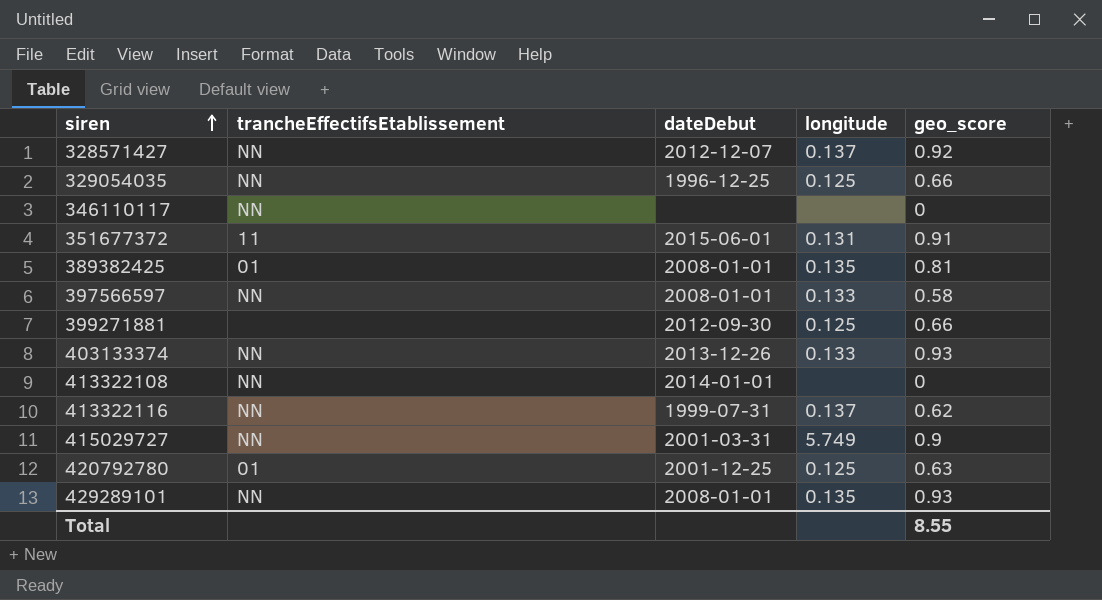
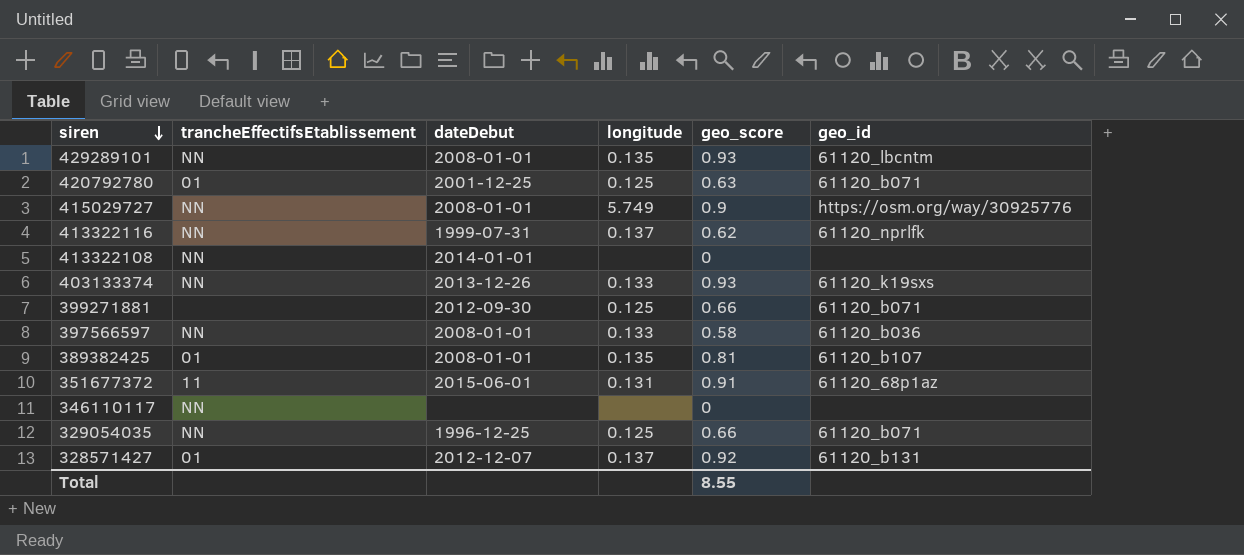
row order: siren ascending -> siren descending
column geo_id | position: none -> 6
415029727 | dateDebut: 2001-03-31 -> 2008-01-01
328571427 | trancheEffectifsEtablissement: NN -> 01

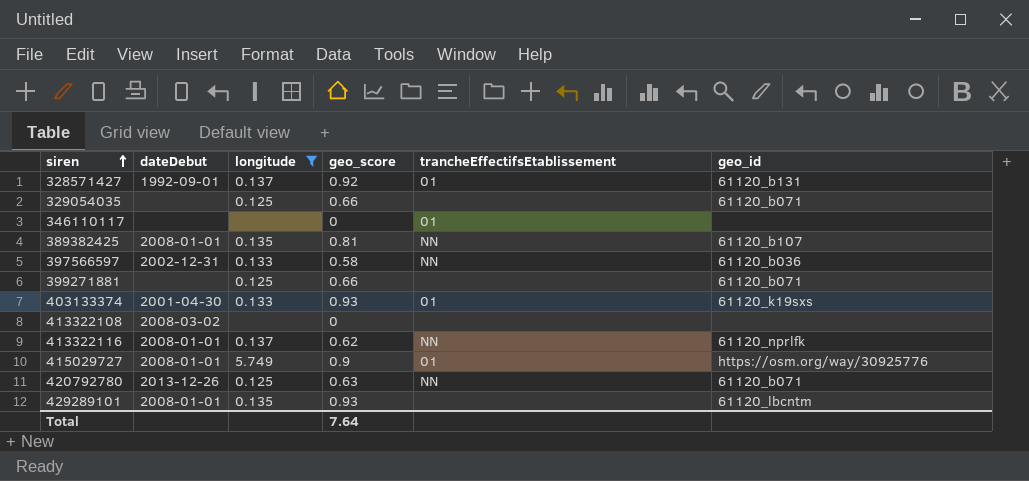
filter: none -> longitude != 0.131
row order: siren descending -> siren ascending
column trancheEffectifsEtablissement | position: 2 -> 5
328571427 | dateDebut: 2012-12-07 -> 1992-09-01
329054035 | dateDebut: 1996-12-25 -> none
329054035 | trancheEffectifsEtablissement: NN -> none
346110117 | trancheEffectifsEtablissement: NN -> 01
389382425 | trancheEffectifsEtablissement: 01 -> NN
397566597 | dateDebut: 2008-01-01 -> 2002-12-31
399271881 | dateDebut: 2012-09-30 -> none
403133374 | dateDebut: 2013-12-26 -> 2001-04-30
403133374 | trancheEffectifsEtablissement: NN -> 01
413322108 | dateDebut: 2014-01-01 -> 2008-03-02
413322108 | trancheEffectifsEtablissement: NN -> none
413322116 | dateDebut: 1999-07-31 -> 2008-01-01
415029727 | trancheEffectifsEtablissement: NN -> 01
420792780 | dateDebut: 2001-12-25 -> 2013-12-26
420792780 | trancheEffectifsEtablissement: 01 -> NN
429289101 | trancheEffectifsEtablissement: NN -> none
Total | geo_score: 8.55 -> 7.64

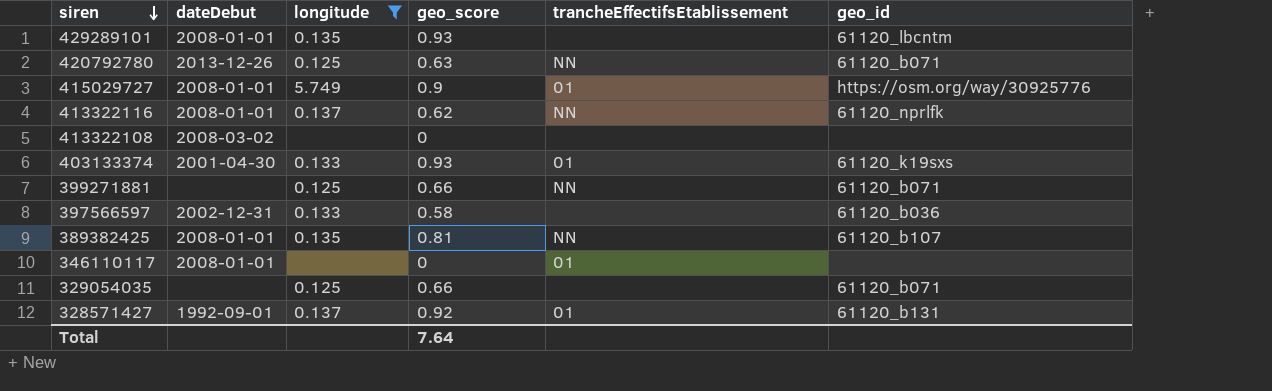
row order: siren ascending -> siren descending
399271881 | trancheEffectifsEtablissement: none -> NN
397566597 | trancheEffectifsEtablissement: NN -> none
346110117 | dateDebut: none -> 2008-01-01

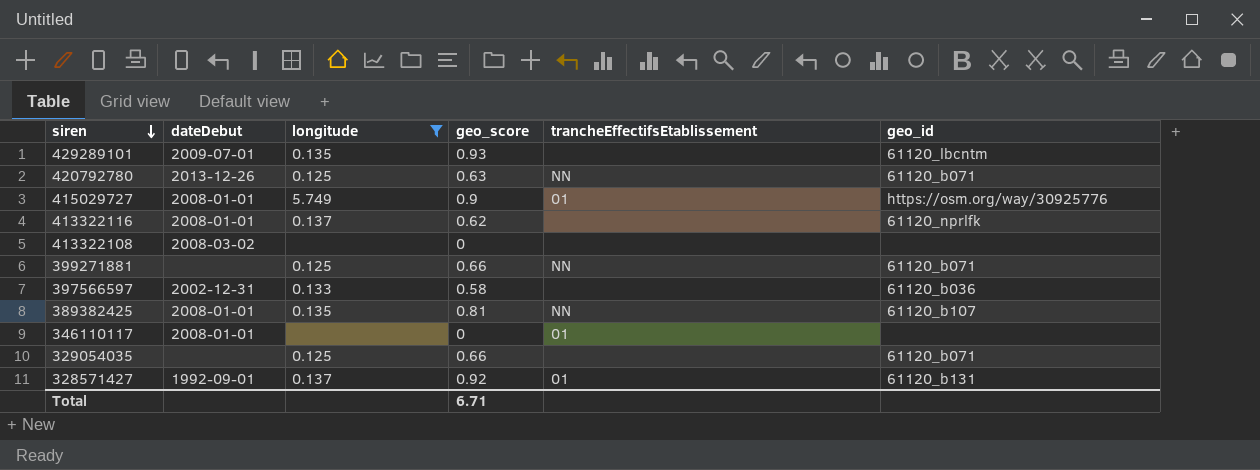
row 403133374: 2001-04-30 | 0.133 | 0.93 | 01 | 61120_k19sxs -> none
429289101 | dateDebut: 2008-01-01 -> 2009-07-01
413322116 | trancheEffectifsEtablissement: NN -> none
Total | geo_score: 7.64 -> 6.71

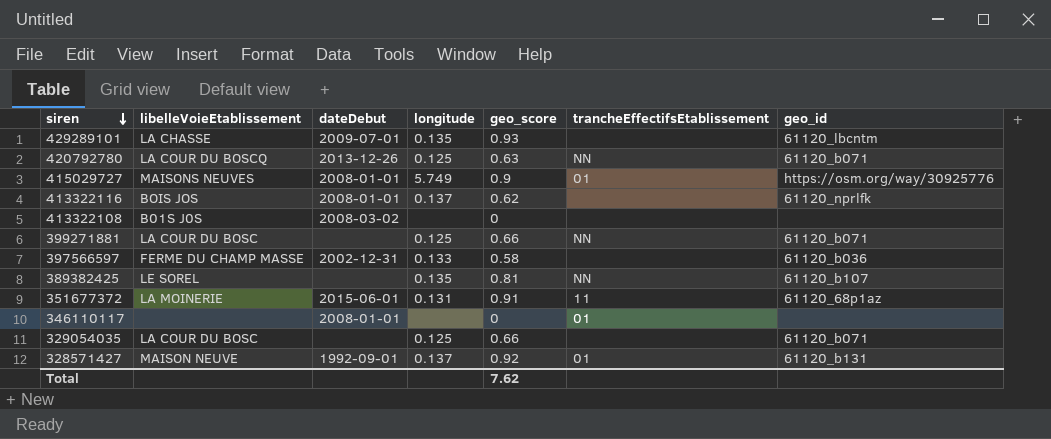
filter: longitude != 0.131 -> none
column libelleVoieEtablissement | position: none -> 2
389382425 | dateDebut: 2008-01-01 -> none
Total | geo_score: 6.71 -> 7.62

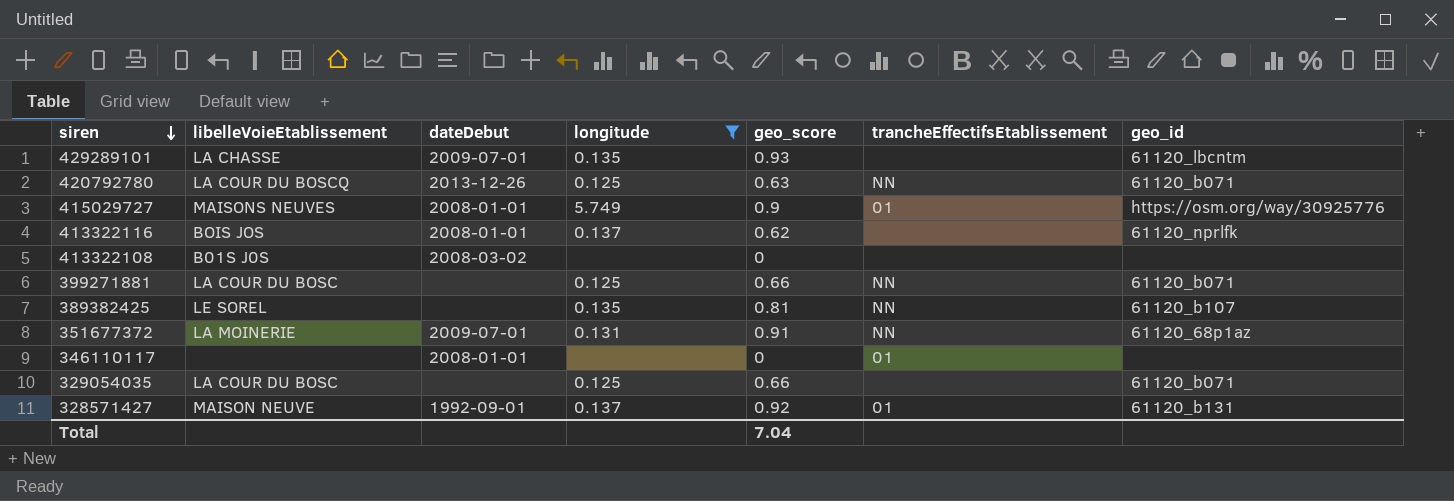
filter: none -> longitude != 0.133
351677372 | dateDebut: 2015-06-01 -> 2009-07-01
351677372 | trancheEffectifsEtablissement: 11 -> NN
Total | geo_score: 7.62 -> 7.04

